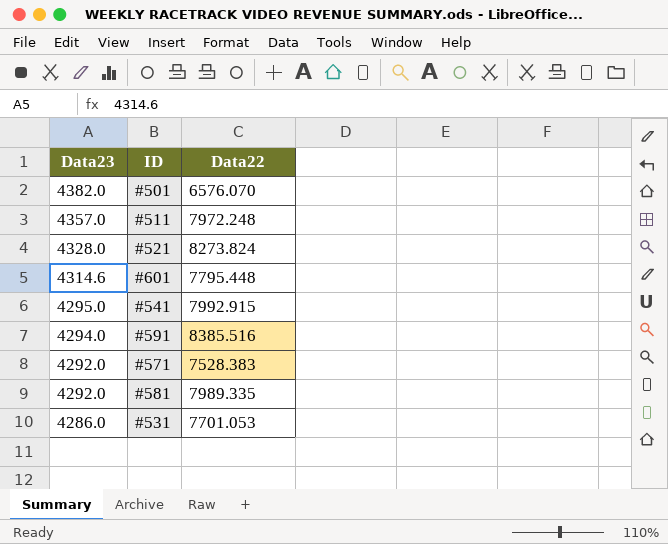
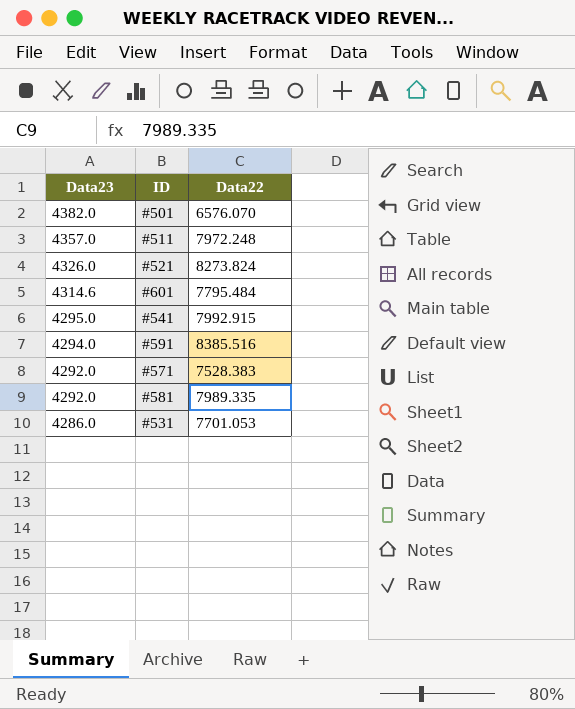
#521 | Data23: 4328.0 -> 4326.0
#601 | Data22: 7795.448 -> 7795.484

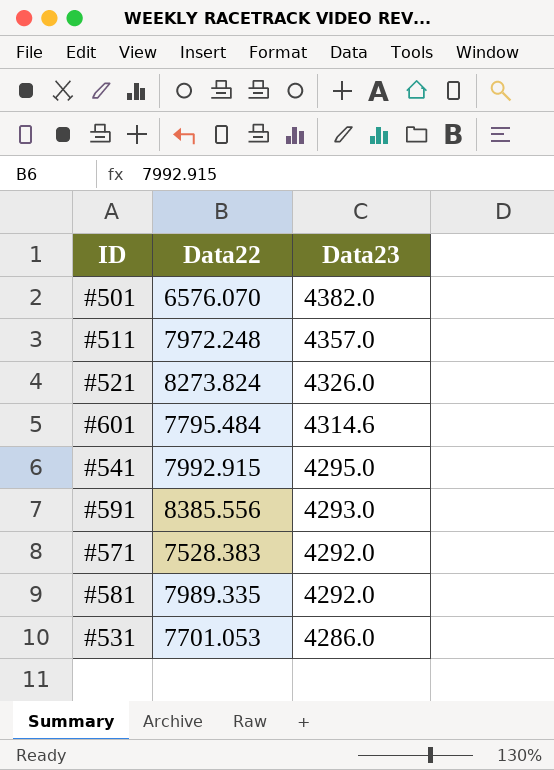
column Data23 | position: 1 -> 3
#591 | Data22: 8385.516 -> 8385.556
#591 | Data23: 4294.0 -> 4293.0

